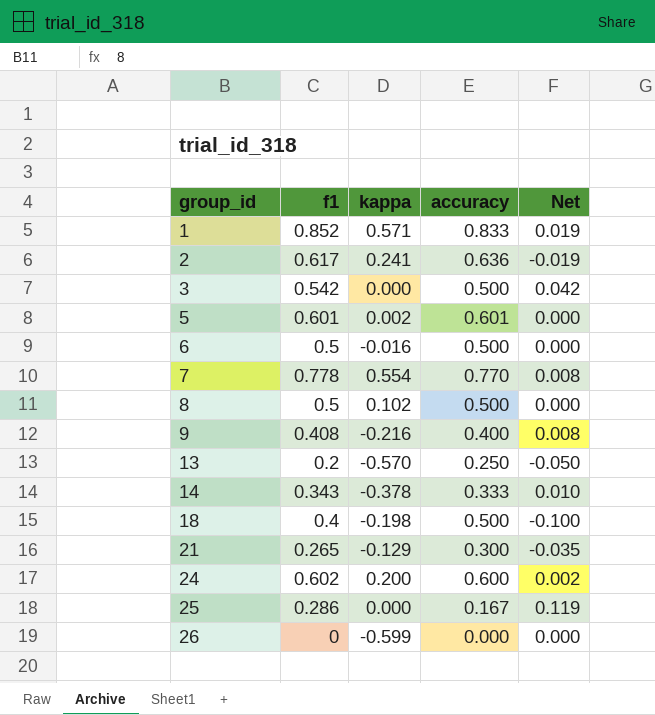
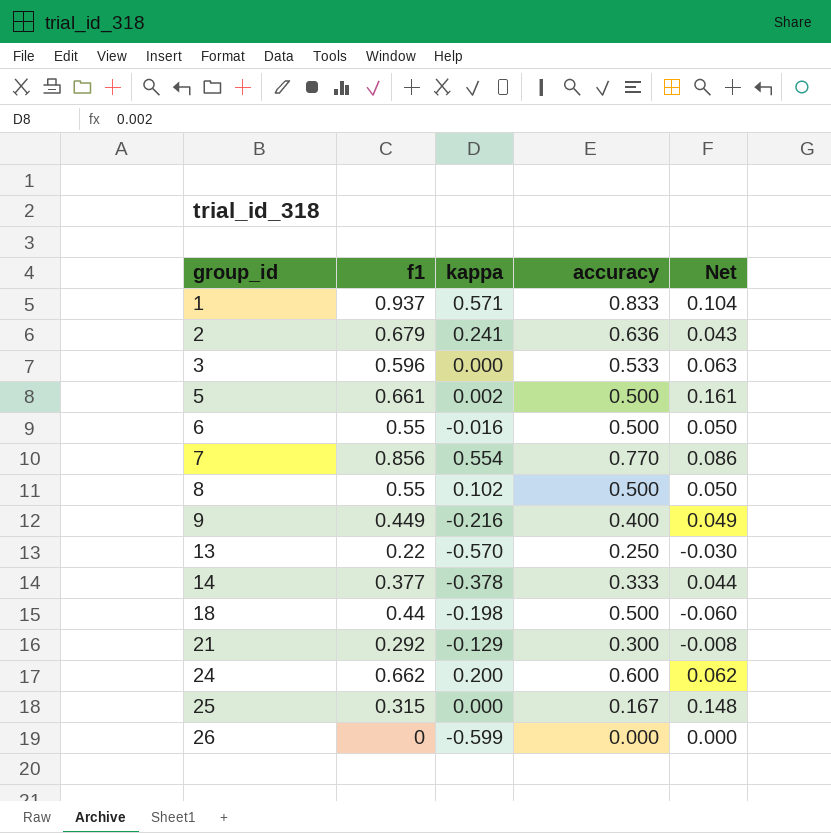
1 | f1: 0.852 -> 0.937
1 | Net: 0.019 -> 0.104
2 | f1: 0.617 -> 0.679
2 | Net: -0.019 -> 0.043
3 | f1: 0.542 -> 0.596
3 | accuracy: 0.500 -> 0.533
3 | Net: 0.042 -> 0.063
5 | f1: 0.601 -> 0.661
5 | accuracy: 0.601 -> 0.500
5 | Net: 0.000 -> 0.161
6 | f1: 0.5 -> 0.55
6 | Net: 0.000 -> 0.050
7 | f1: 0.778 -> 0.856
7 | Net: 0.008 -> 0.086
8 | f1: 0.5 -> 0.55
8 | Net: 0.000 -> 0.050
9 | f1: 0.408 -> 0.449
9 | Net: 0.008 -> 0.049
13 | f1: 0.2 -> 0.22
13 | Net: -0.050 -> -0.030
14 | f1: 0.343 -> 0.377
14 | Net: 0.010 -> 0.044
18 | f1: 0.4 -> 0.44
18 | Net: -0.100 -> -0.060
21 | f1: 0.265 -> 0.292
21 | Net: -0.035 -> -0.008
24 | f1: 0.602 -> 0.662
24 | Net: 0.002 -> 0.062
25 | f1: 0.286 -> 0.315
25 | Net: 0.119 -> 0.148

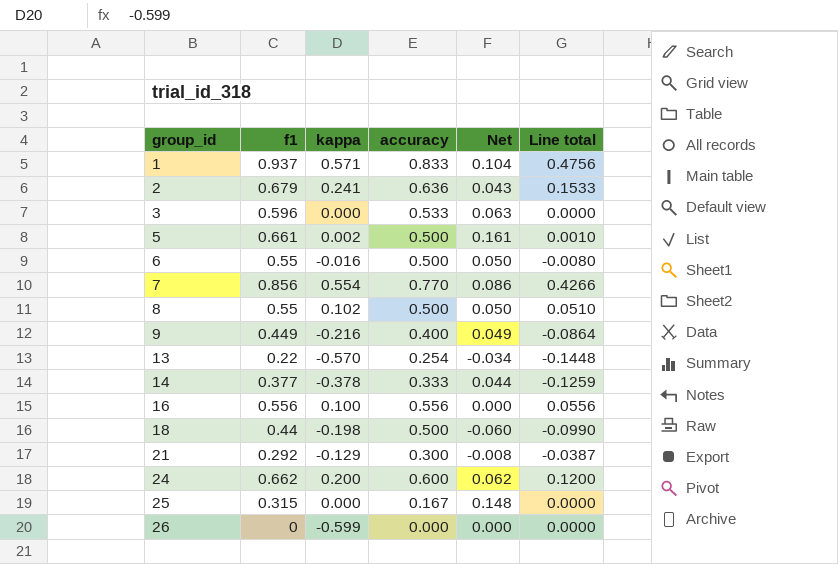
column Line total | formula: none -> [kappa] * [accuracy]
13 | accuracy: 0.250 -> 0.254
13 | Net: -0.030 -> -0.034
row 16: none -> 0.556 | 0.100 | 0.556 | 0.000 | 0.0556

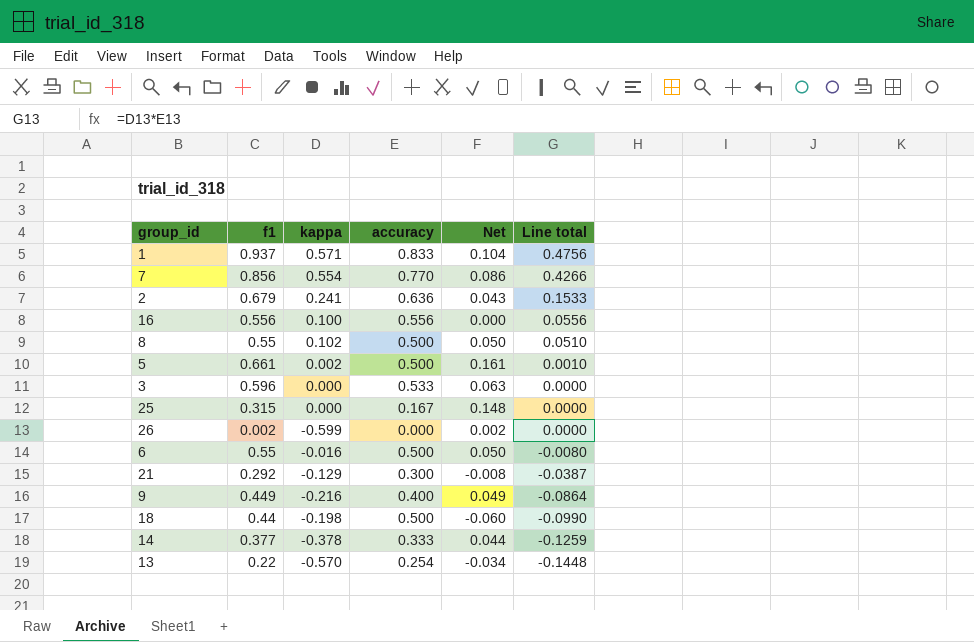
row order: group_id ascending -> Line total descending
row 24: 0.662 | 0.200 | 0.600 | 0.062 | 0.1200 -> none
26 | f1: 0 -> 0.002
26 | Net: 0.000 -> 0.002

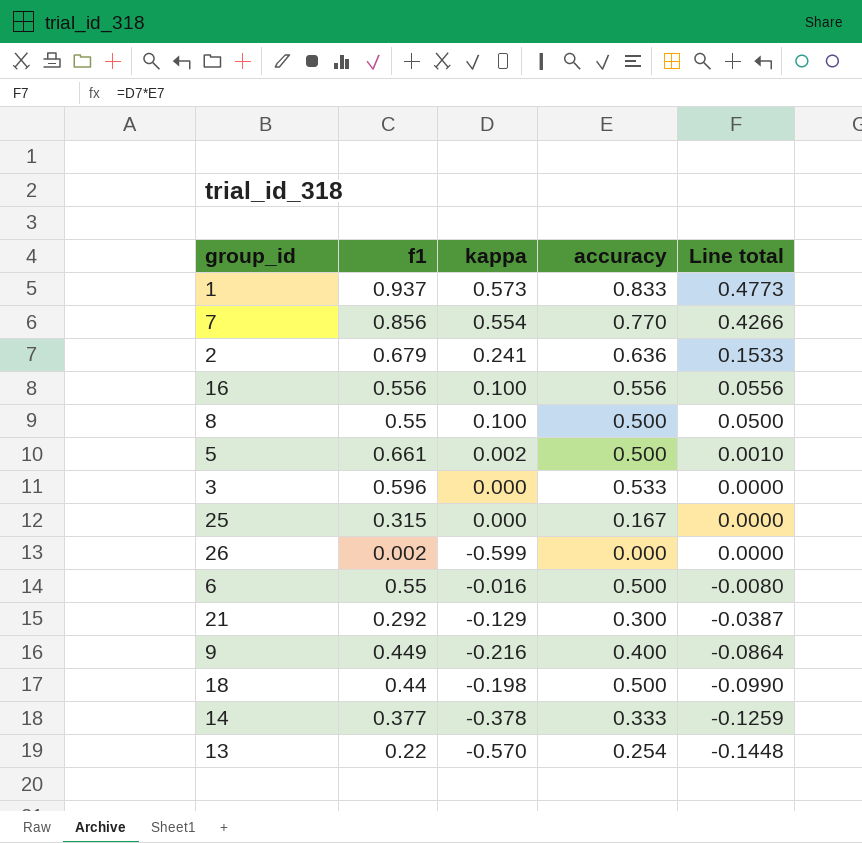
column Net | formula: [f1] - [accuracy] -> none
1 | kappa: 0.571 -> 0.573
1 | Line total: 0.4756 -> 0.4773
8 | kappa: 0.102 -> 0.100
8 | Line total: 0.0510 -> 0.0500

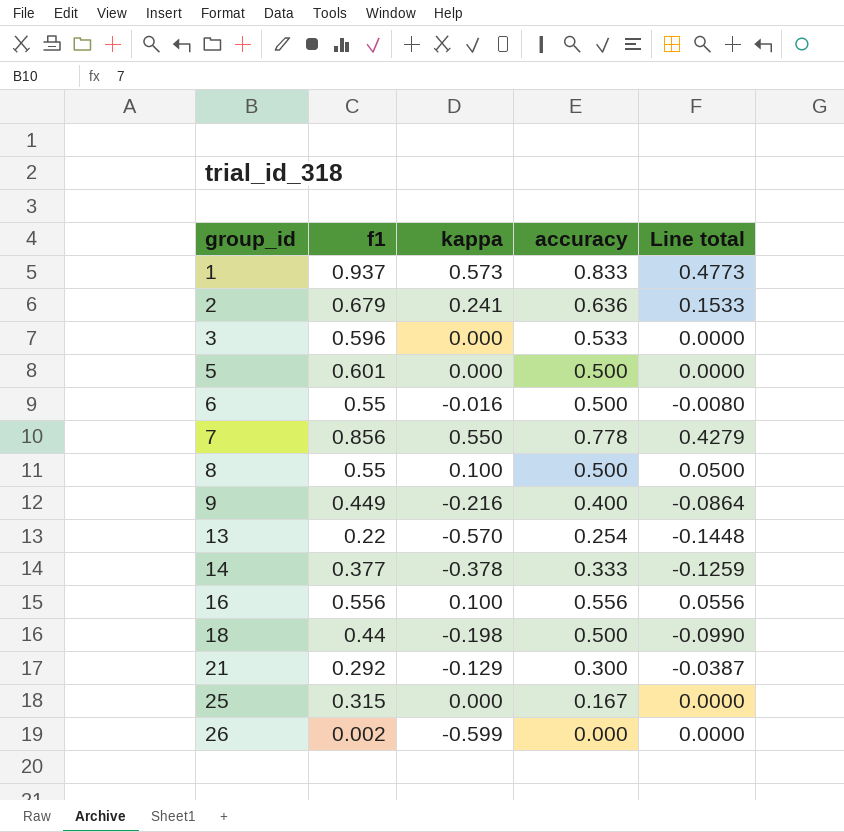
row order: Line total descending -> group_id ascending
5 | f1: 0.661 -> 0.601
5 | kappa: 0.002 -> 0.000
5 | Line total: 0.0010 -> 0.0000
7 | kappa: 0.554 -> 0.550
7 | accuracy: 0.770 -> 0.778
7 | Line total: 0.4266 -> 0.4279

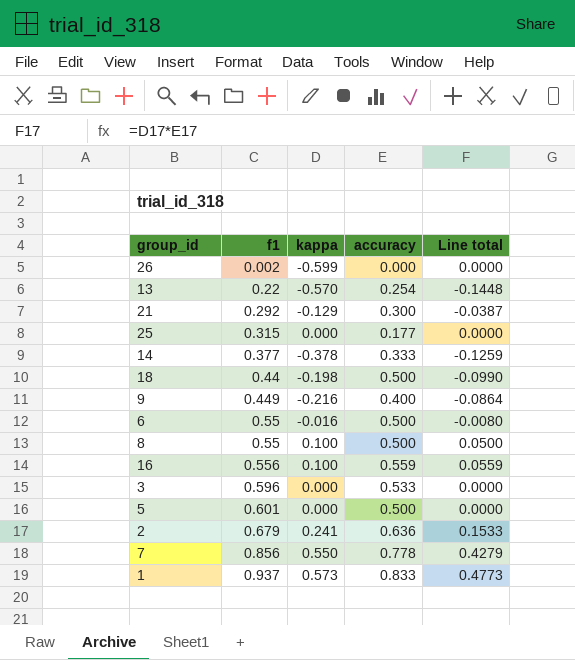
row order: group_id ascending -> f1 ascending
25 | accuracy: 0.167 -> 0.177
16 | accuracy: 0.556 -> 0.559
16 | Line total: 0.0556 -> 0.0559

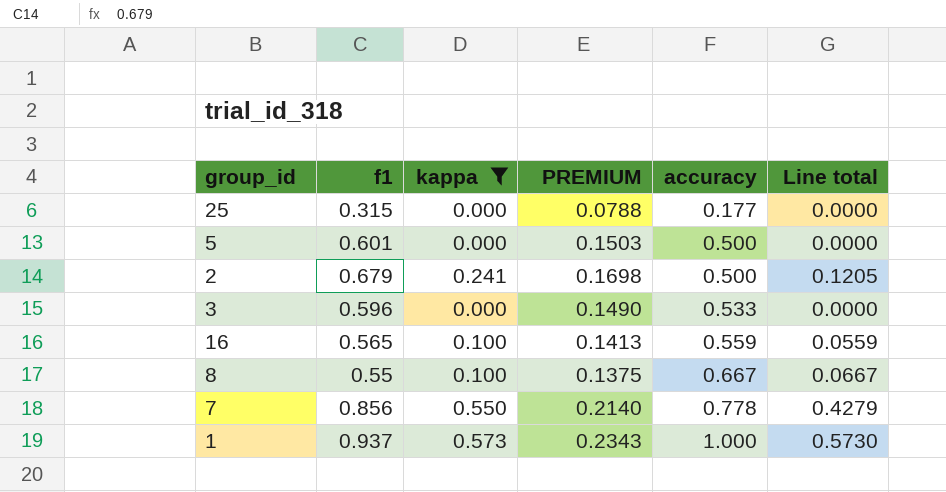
filter: none -> kappa >= 0.000
row order: f1 ascending -> accuracy ascending
column PREMIUM | formula: none -> [f1] * 0.25
2 | accuracy: 0.636 -> 0.500
2 | Line total: 0.1533 -> 0.1205
16 | f1: 0.556 -> 0.565
8 | accuracy: 0.500 -> 0.667
8 | Line total: 0.0500 -> 0.0667
1 | accuracy: 0.833 -> 1.000
1 | Line total: 0.4773 -> 0.5730

